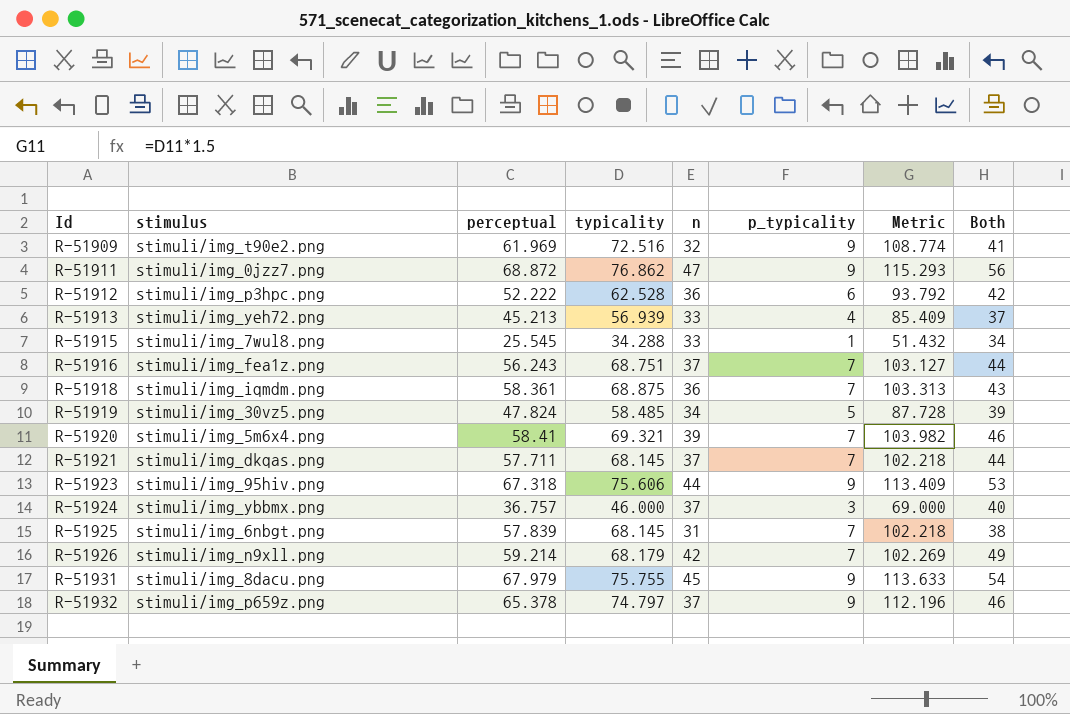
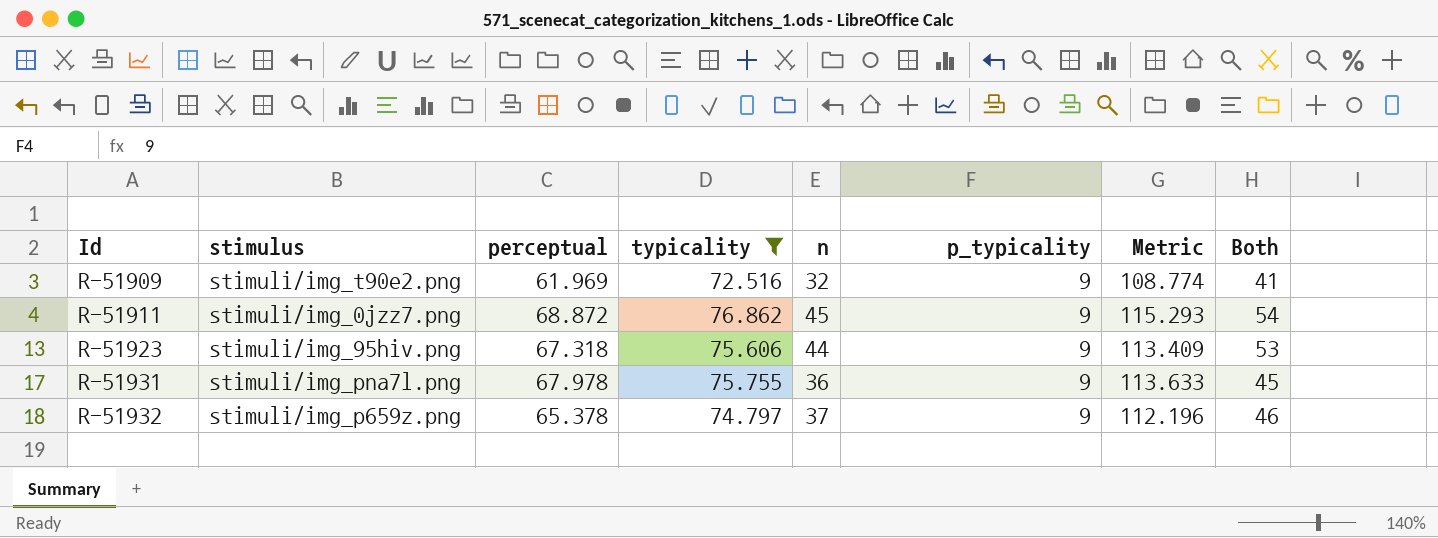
filter: none -> typicality >= 72.516
R-51911 | n: 47 -> 45
R-51911 | Both: 56 -> 54
R-51931 | stimulus: stimuli/img_8dacu.png -> stimuli/img_pna7l.png
R-51931 | perceptual: 67.979 -> 67.978
R-51931 | n: 45 -> 36
R-51931 | Both: 54 -> 45

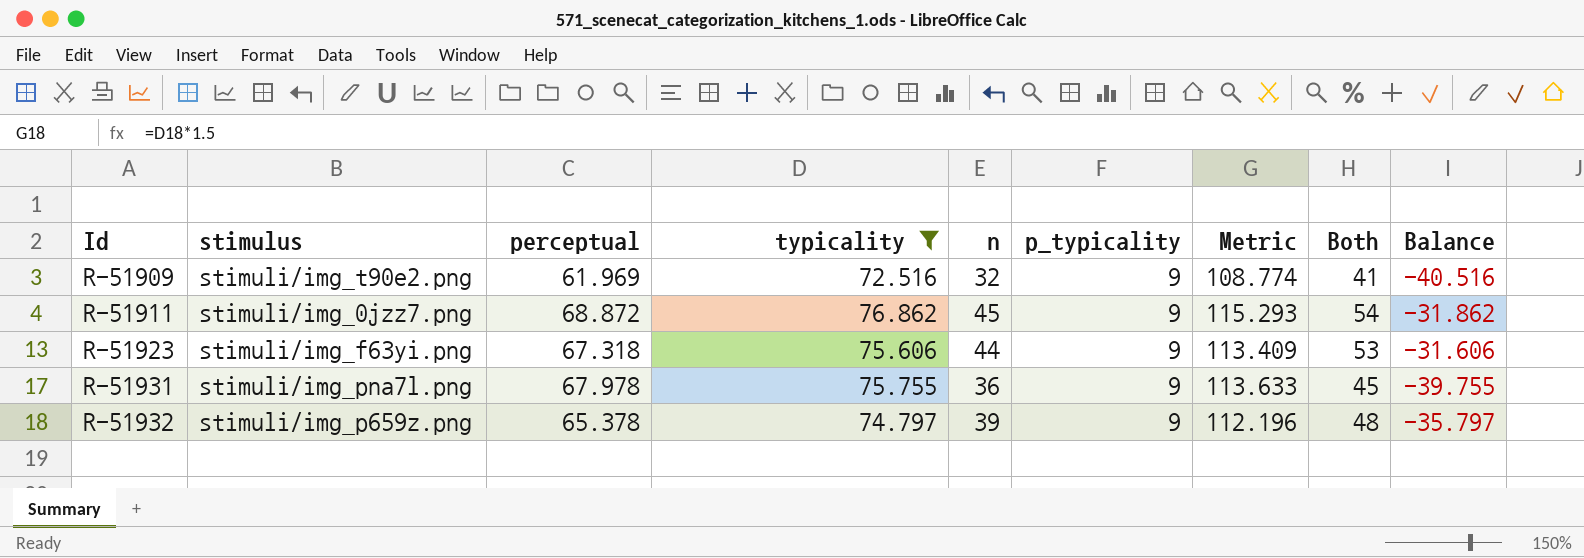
column Balance | formula: none -> [n] - [typicality]
R-51923 | stimulus: stimuli/img_95hiv.png -> stimuli/img_f63yi.png
R-51932 | n: 37 -> 39
R-51932 | Both: 46 -> 48

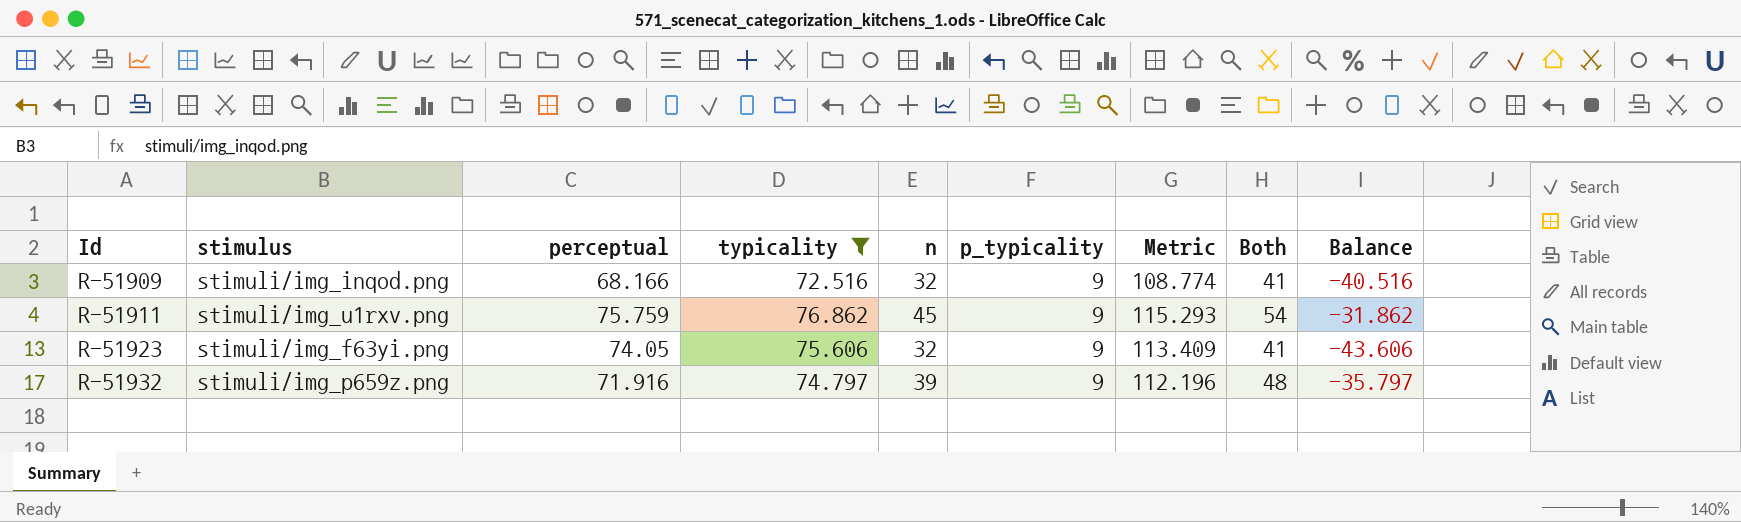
row R-51931: stimuli/img_pna7l.png | 67.978 | 75.755 | 36 | 9 | 113.633 | 45 | -39.755 -> none
R-51909 | stimulus: stimuli/img_t90e2.png -> stimuli/img_inqod.png
R-51909 | perceptual: 61.969 -> 68.166
R-51911 | stimulus: stimuli/img_0jzz7.png -> stimuli/img_u1rxv.png
R-51911 | perceptual: 68.872 -> 75.759
R-51923 | perceptual: 67.318 -> 74.05
R-51923 | n: 44 -> 32
R-51923 | Both: 53 -> 41
R-51923 | Balance: -31.606 -> -43.606
R-51932 | perceptual: 65.378 -> 71.916

